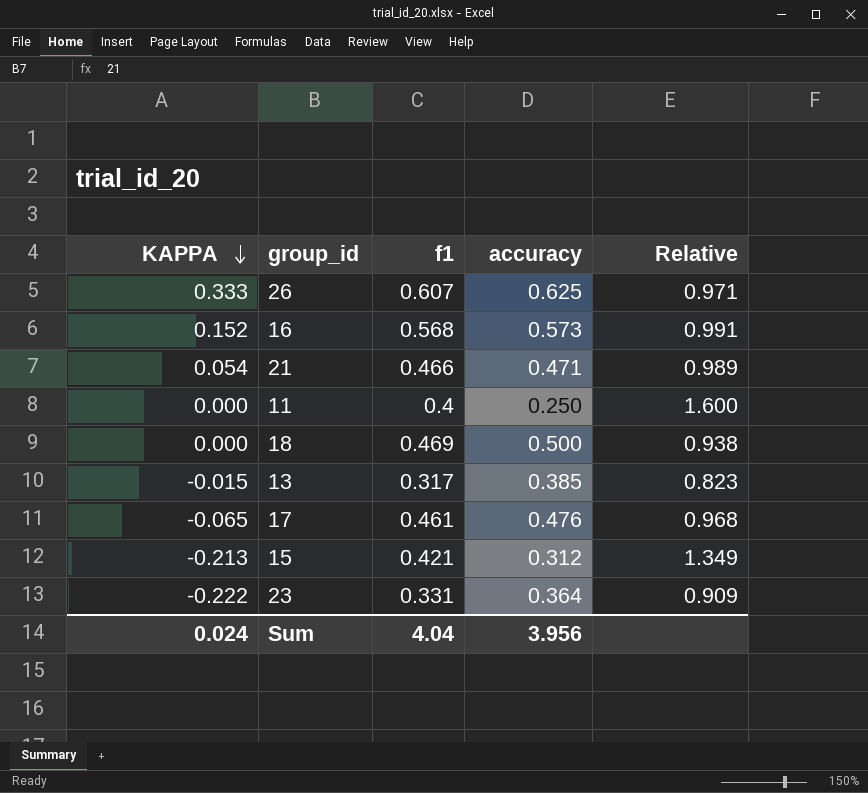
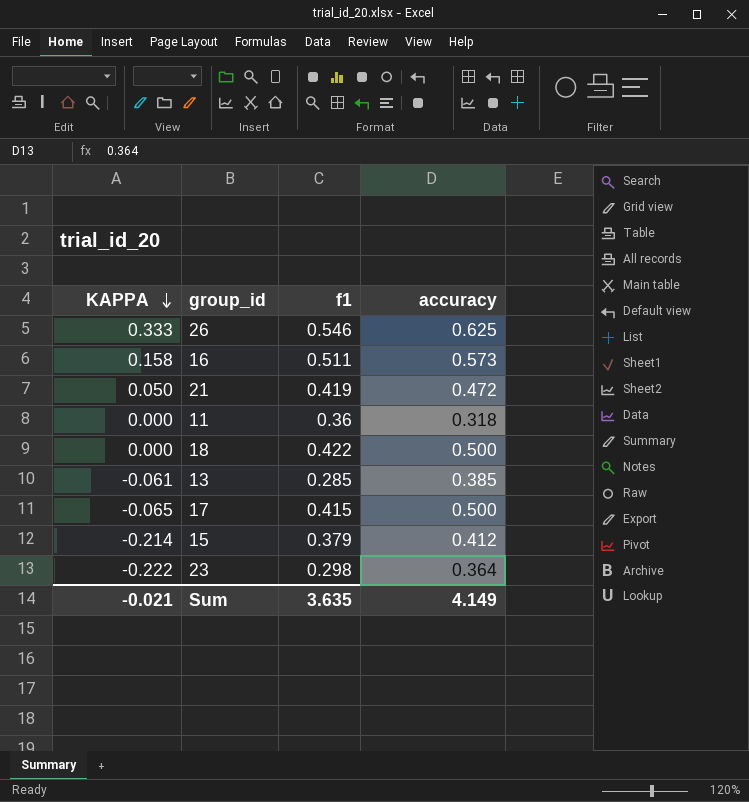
column Relative | formula: [f1] / [accuracy] -> none
26 | f1: 0.607 -> 0.546
16 | KAPPA: 0.152 -> 0.158
16 | f1: 0.568 -> 0.511
21 | KAPPA: 0.054 -> 0.050
21 | f1: 0.466 -> 0.419
21 | accuracy: 0.471 -> 0.472
11 | f1: 0.4 -> 0.36
11 | accuracy: 0.250 -> 0.318
18 | f1: 0.469 -> 0.422
13 | KAPPA: -0.015 -> -0.061
13 | f1: 0.317 -> 0.285
17 | f1: 0.461 -> 0.415
17 | accuracy: 0.476 -> 0.500
15 | KAPPA: -0.213 -> -0.214
15 | f1: 0.421 -> 0.379
15 | accuracy: 0.312 -> 0.412
23 | f1: 0.331 -> 0.298
Sum | KAPPA: 0.024 -> -0.021
Sum | f1: 4.04 -> 3.635
Sum | accuracy: 3.956 -> 4.149

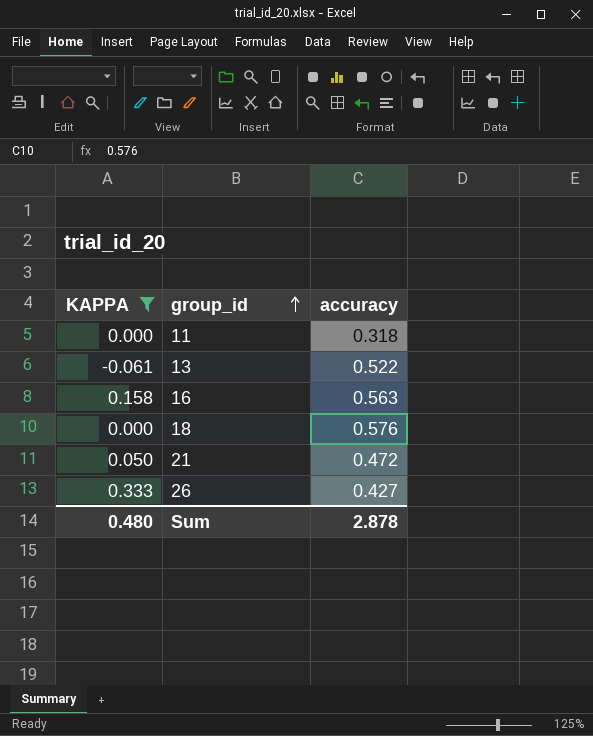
filter: none -> KAPPA >= -0.061
row order: KAPPA descending -> group_id ascending
column f1 | position: 3 -> none
13 | accuracy: 0.385 -> 0.522
16 | accuracy: 0.573 -> 0.563
18 | accuracy: 0.500 -> 0.576
26 | accuracy: 0.625 -> 0.427
Sum | KAPPA: -0.021 -> 0.480
Sum | accuracy: 4.149 -> 2.878

